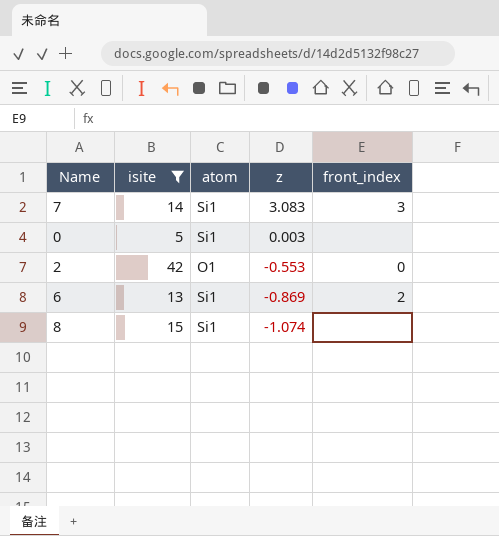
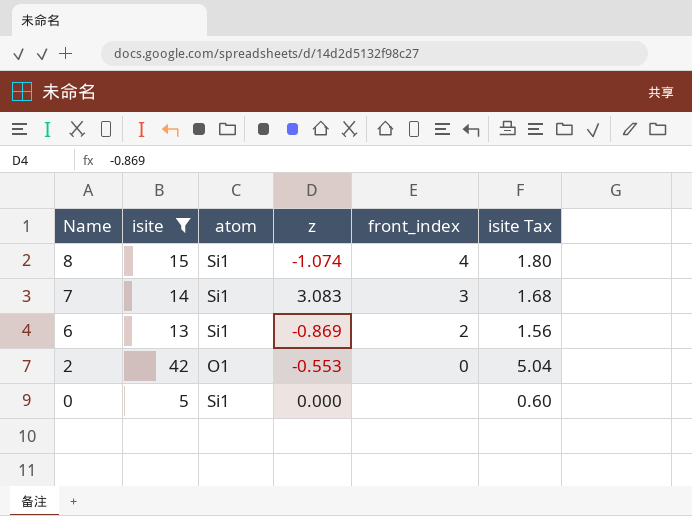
row order: z descending -> Name descending
column isite Tax | formula: none -> [isite] * 0.12
8 | front_index: none -> 4
0 | z: 0.003 -> 0.000

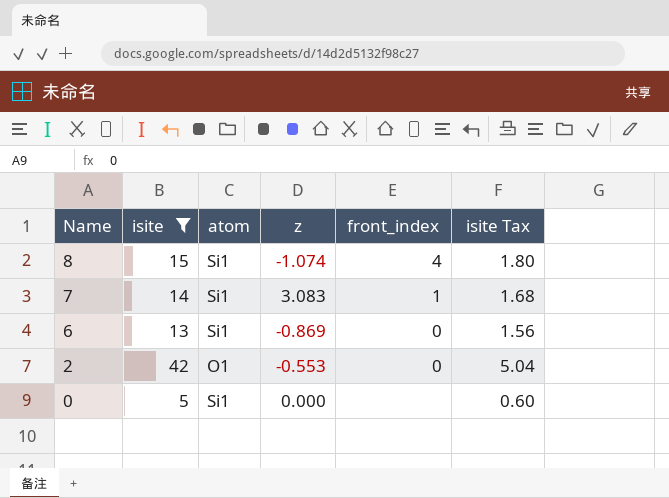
7 | front_index: 3 -> 1
6 | front_index: 2 -> 0

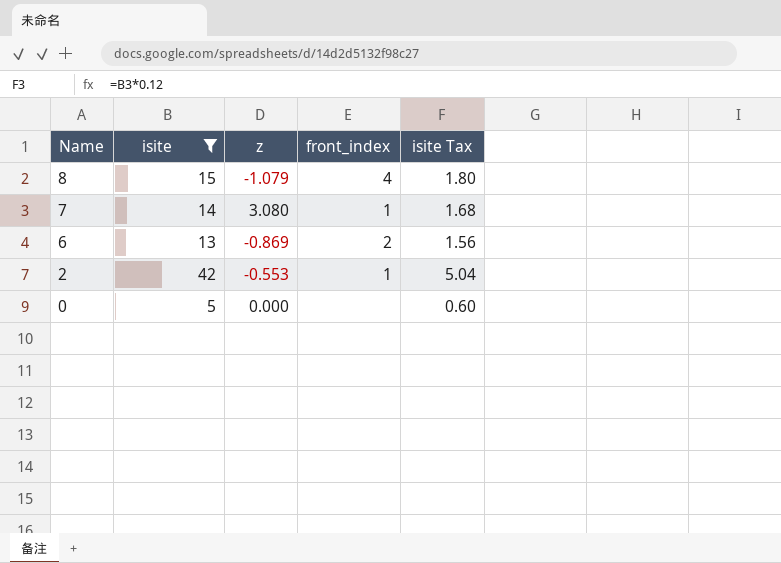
column atom | position: 3 -> none
8 | z: -1.074 -> -1.079
7 | z: 3.083 -> 3.080
6 | front_index: 0 -> 2
2 | front_index: 0 -> 1

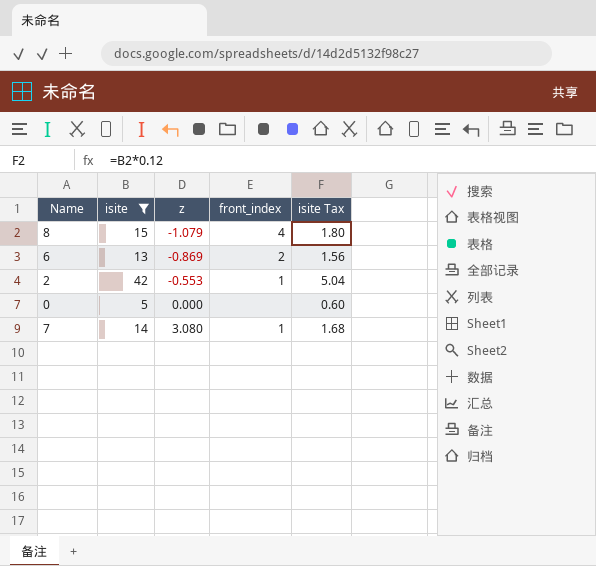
row order: Name descending -> z ascending

